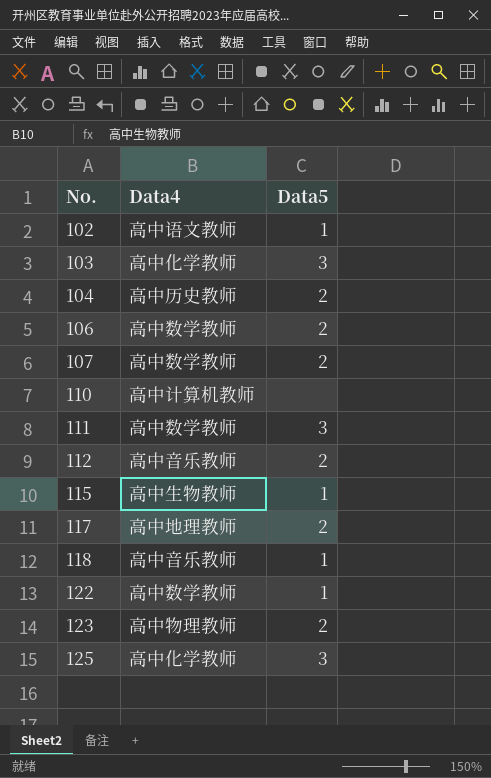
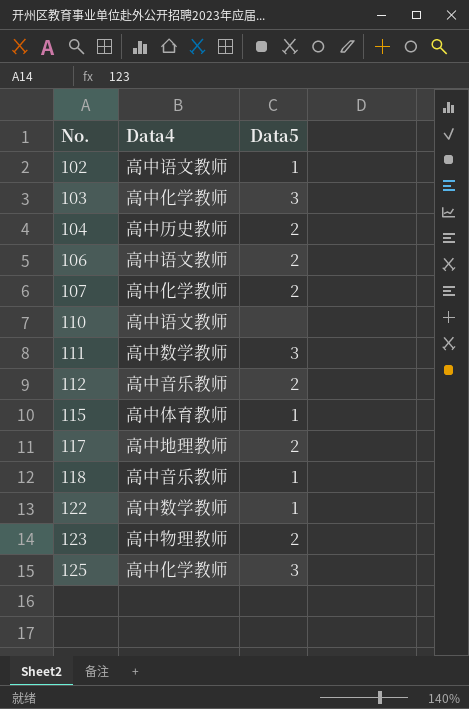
106 | Data4: 高中数学教师 -> 高中语文教师
107 | Data4: 高中数学教师 -> 高中化学教师
110 | Data4: 高中计算机教师 -> 高中语文教师
115 | Data4: 高中生物教师 -> 高中体育教师

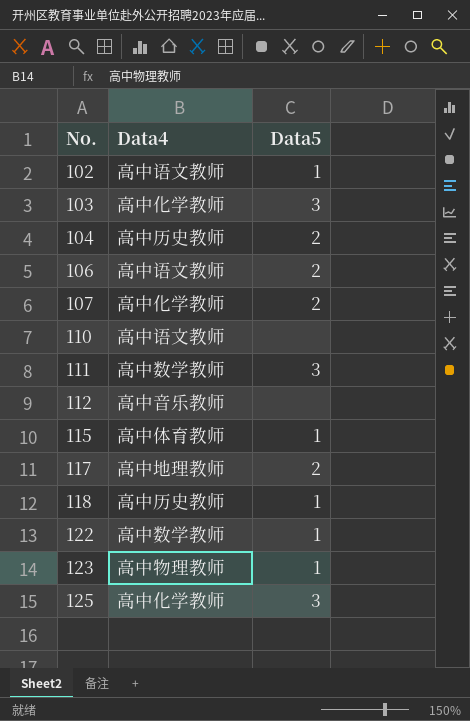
112 | Data5: 2 -> none
118 | Data4: 高中音乐教师 -> 高中历史教师
123 | Data5: 2 -> 1

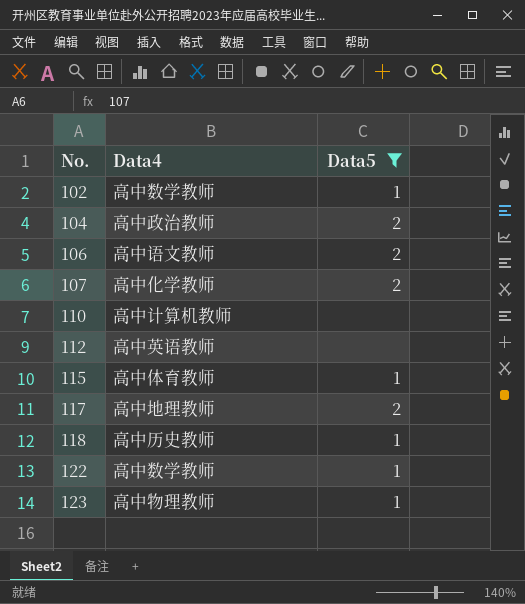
filter: none -> Data5 != 3
102 | Data4: 高中语文教师 -> 高中数学教师
104 | Data4: 高中历史教师 -> 高中政治教师
110 | Data4: 高中语文教师 -> 高中计算机教师
112 | Data4: 高中音乐教师 -> 高中英语教师

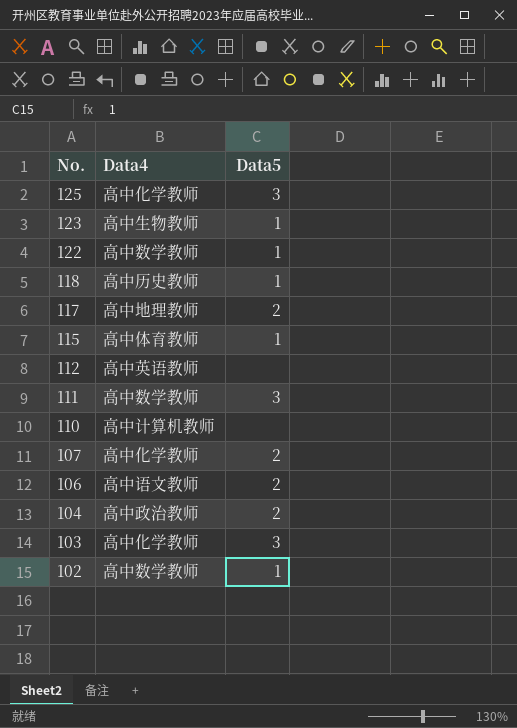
filter: Data5 != 3 -> none
row order: No. ascending -> No. descending
123 | Data4: 高中物理教师 -> 高中生物教师

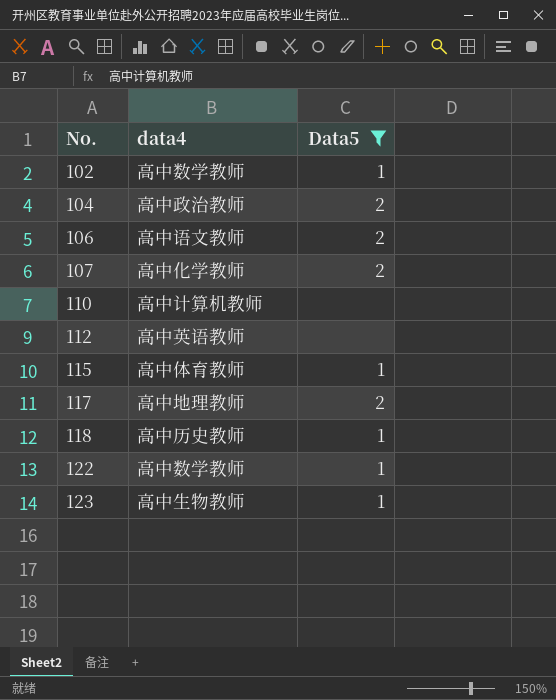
filter: none -> Data5 != 3
row order: No. descending -> No. ascending
column name: Data4 -> data4

